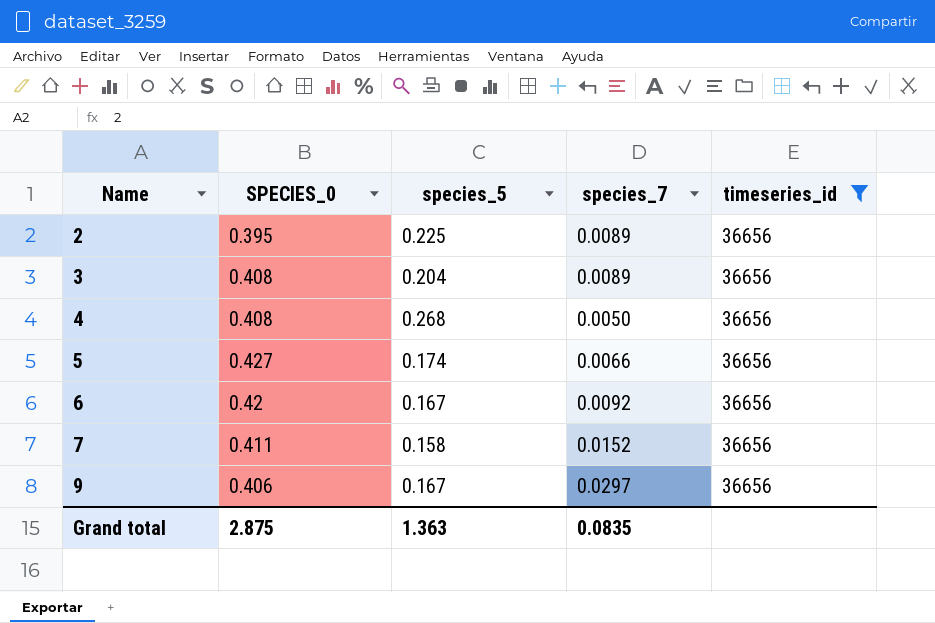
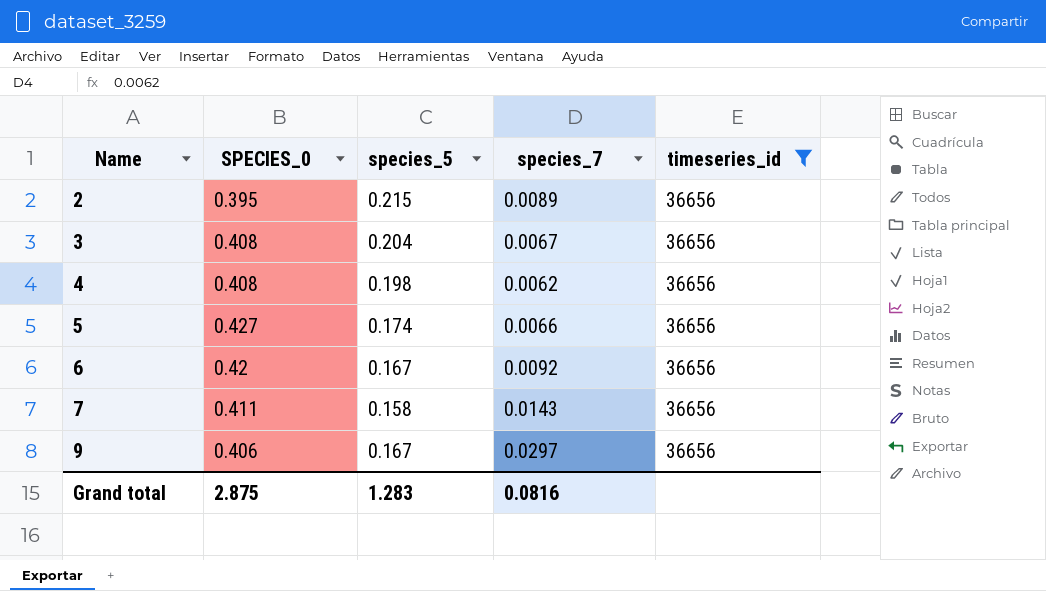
2 | species_5: 0.225 -> 0.215
3 | species_7: 0.0089 -> 0.0067
4 | species_5: 0.268 -> 0.198
4 | species_7: 0.0050 -> 0.0062
7 | species_7: 0.0152 -> 0.0143
Grand total | species_5: 1.363 -> 1.283
Grand total | species_7: 0.0835 -> 0.0816

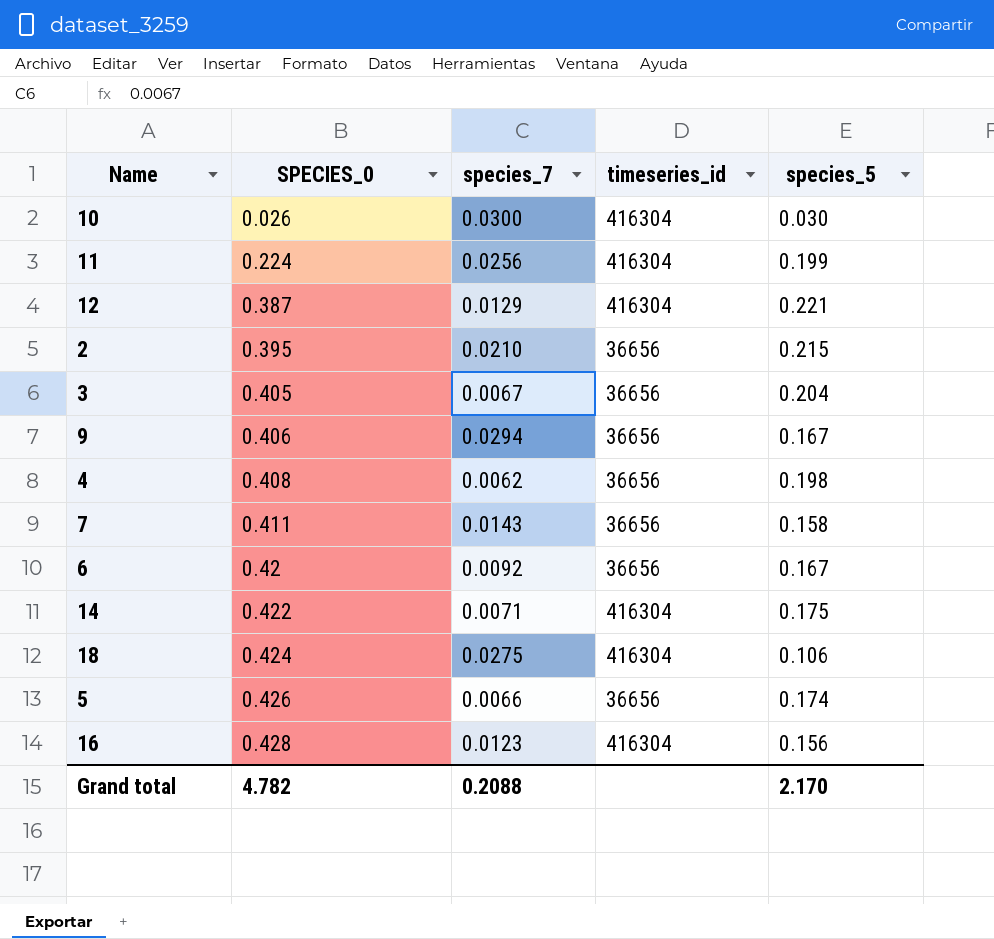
filter: timeseries_id = 36656 -> none
row order: Name ascending -> SPECIES_0 ascending
column species_5 | position: 3 -> 5
2 | species_7: 0.0089 -> 0.0210
3 | SPECIES_0: 0.408 -> 0.405
9 | species_7: 0.0297 -> 0.0294
5 | SPECIES_0: 0.427 -> 0.426
Grand total | SPECIES_0: 2.875 -> 4.782
Grand total | species_7: 0.0816 -> 0.2088
Grand total | species_5: 1.283 -> 2.170

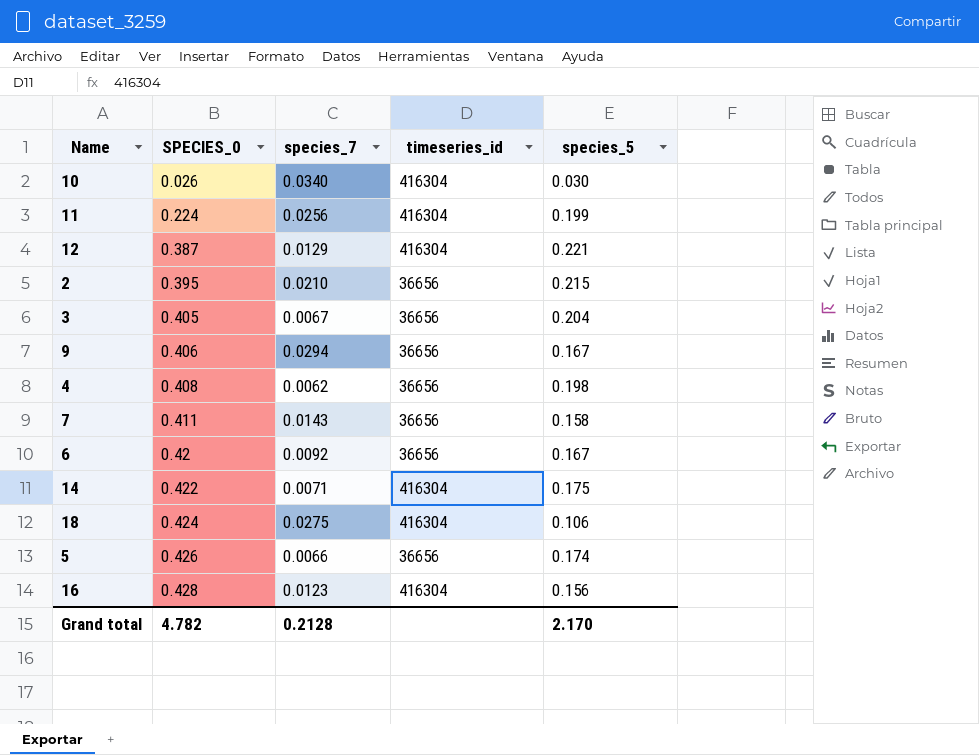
10 | species_7: 0.0300 -> 0.0340
Grand total | species_7: 0.2088 -> 0.2128

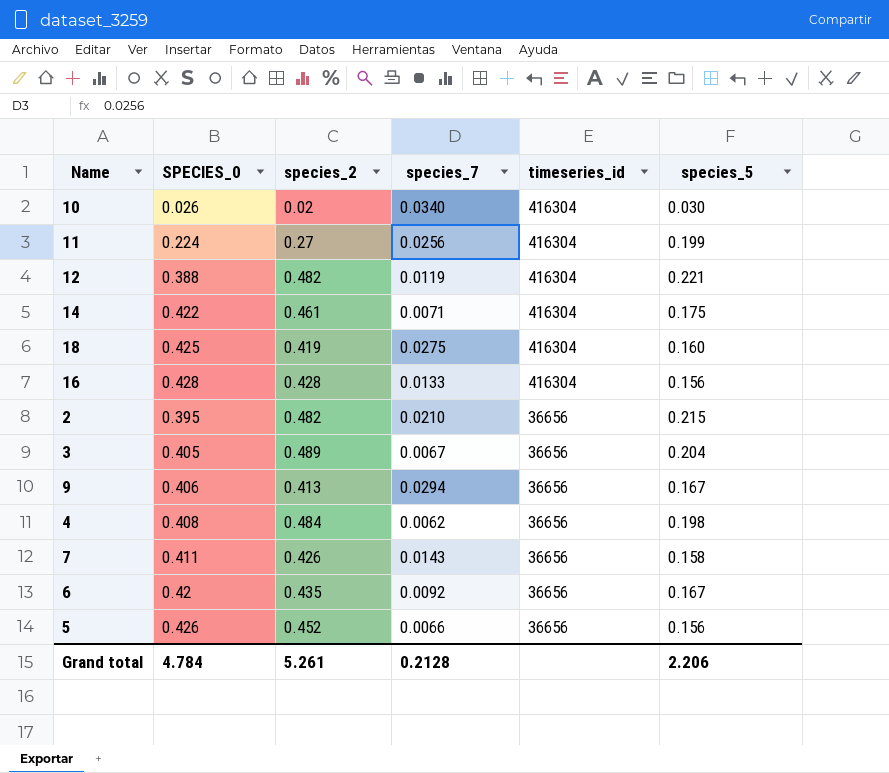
row order: SPECIES_0 ascending -> timeseries_id descending
column species_2 | position: none -> 3
12 | SPECIES_0: 0.387 -> 0.388
12 | species_7: 0.0129 -> 0.0119
18 | SPECIES_0: 0.424 -> 0.425
18 | species_5: 0.106 -> 0.160
16 | species_7: 0.0123 -> 0.0133
5 | species_5: 0.174 -> 0.156
Grand total | SPECIES_0: 4.782 -> 4.784
Grand total | species_5: 2.170 -> 2.206

